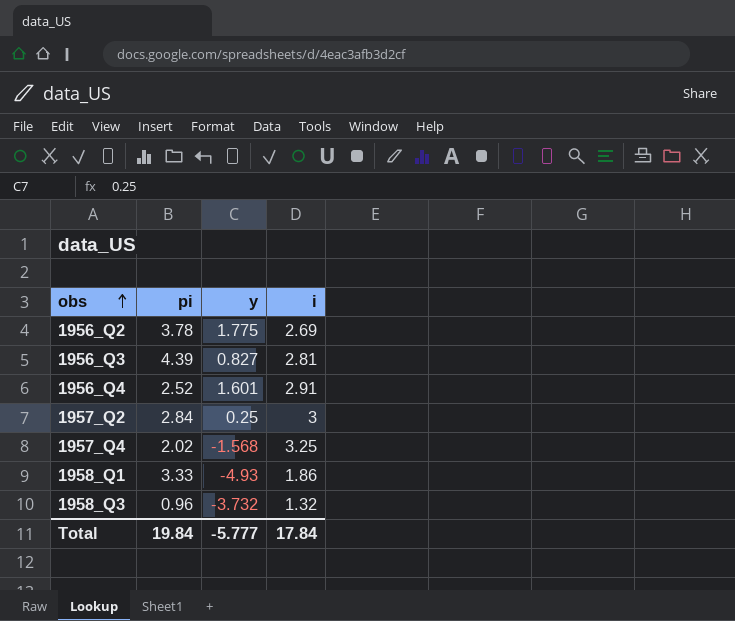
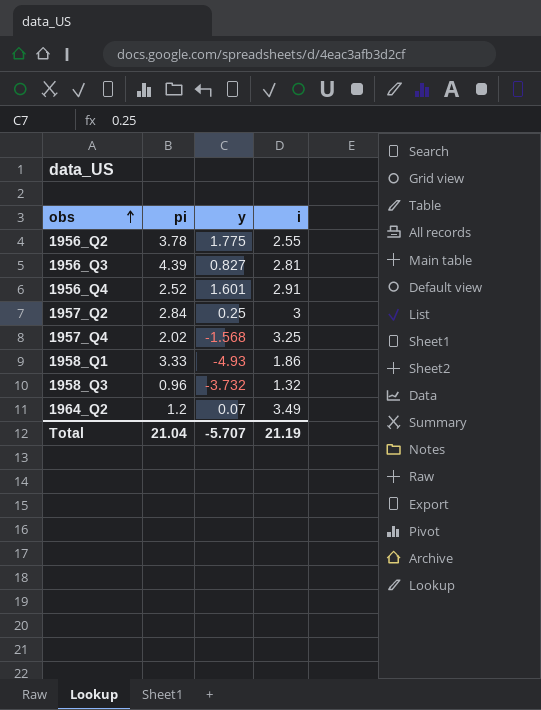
1956_Q2 | i: 2.69 -> 2.55
row 1964_Q2: none -> 1.2 | 0.07 | 3.49
Total | pi: 19.84 -> 21.04
Total | y: -5.777 -> -5.707
Total | i: 17.84 -> 21.19

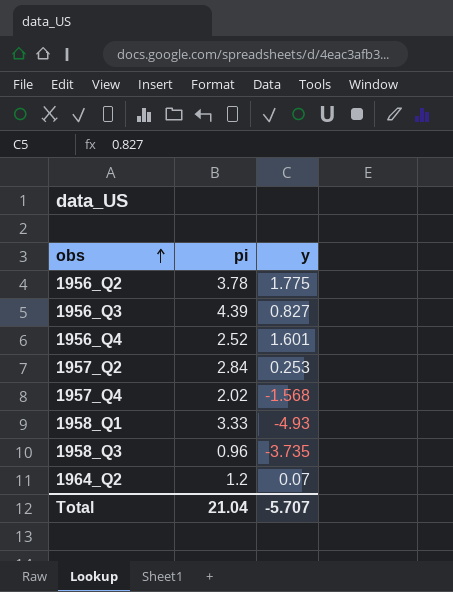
column i | position: 4 -> none
1957_Q2 | y: 0.25 -> 0.253
1958_Q3 | y: -3.732 -> -3.735

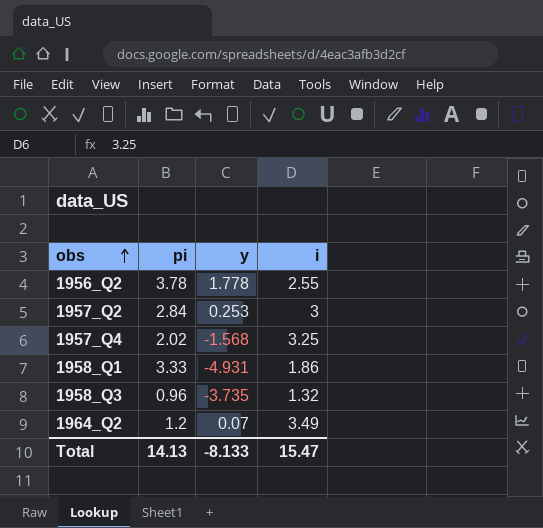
column i | position: none -> 4
row 1956_Q3: 4.39 | 0.827 -> none
row 1956_Q4: 2.52 | 1.601 -> none
1956_Q2 | y: 1.775 -> 1.778
1958_Q1 | y: -4.93 -> -4.931
Total | pi: 21.04 -> 14.13
Total | y: -5.707 -> -8.133

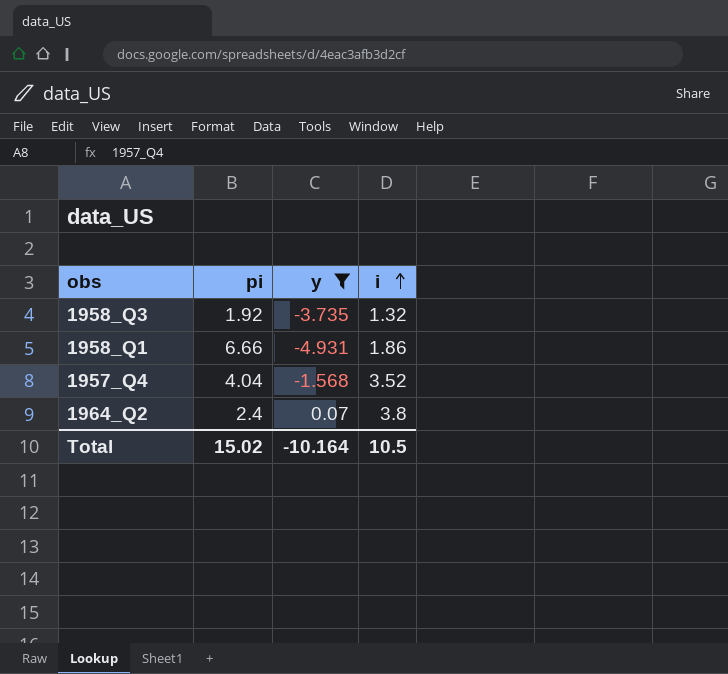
filter: none -> y <= 0.07
row order: obs ascending -> i ascending
1958_Q3 | pi: 0.96 -> 1.92
1958_Q1 | pi: 3.33 -> 6.66
1957_Q4 | pi: 2.02 -> 4.04
1957_Q4 | i: 3.25 -> 3.52
1964_Q2 | pi: 1.2 -> 2.4
1964_Q2 | i: 3.49 -> 3.8
Total | pi: 14.13 -> 15.02
Total | y: -8.133 -> -10.164
Total | i: 15.47 -> 10.5

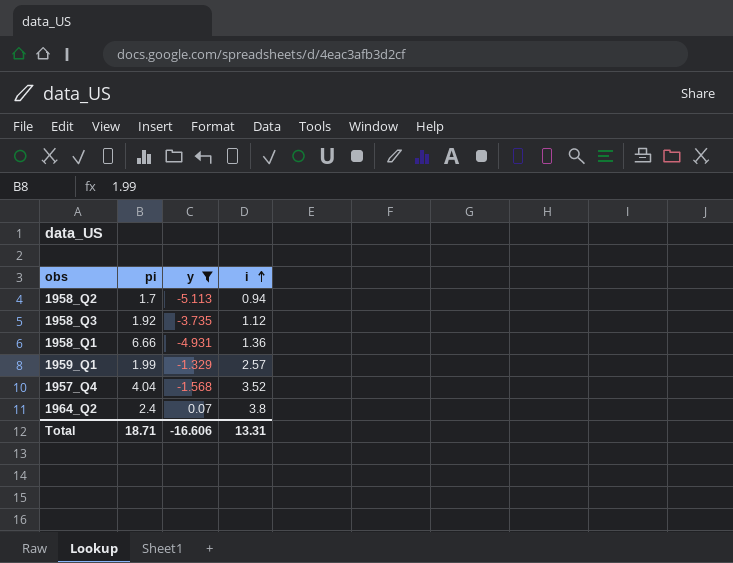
row 1958_Q2: none -> 1.7 | -5.113 | 0.94
1958_Q3 | i: 1.32 -> 1.12
1958_Q1 | i: 1.86 -> 1.36
row 1959_Q1: none -> 1.99 | -1.329 | 2.57
Total | pi: 15.02 -> 18.71
Total | y: -10.164 -> -16.606
Total | i: 10.5 -> 13.31

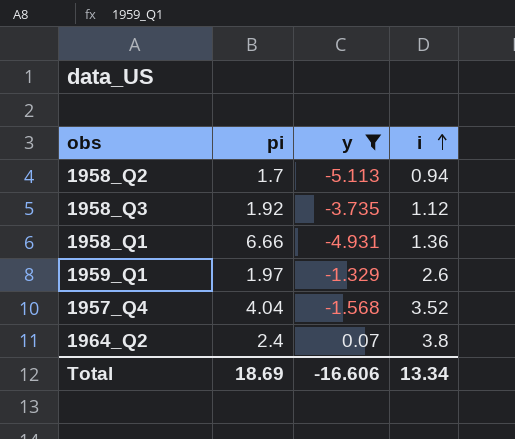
1959_Q1 | pi: 1.99 -> 1.97
1959_Q1 | i: 2.57 -> 2.6
Total | pi: 18.71 -> 18.69
Total | i: 13.31 -> 13.34

